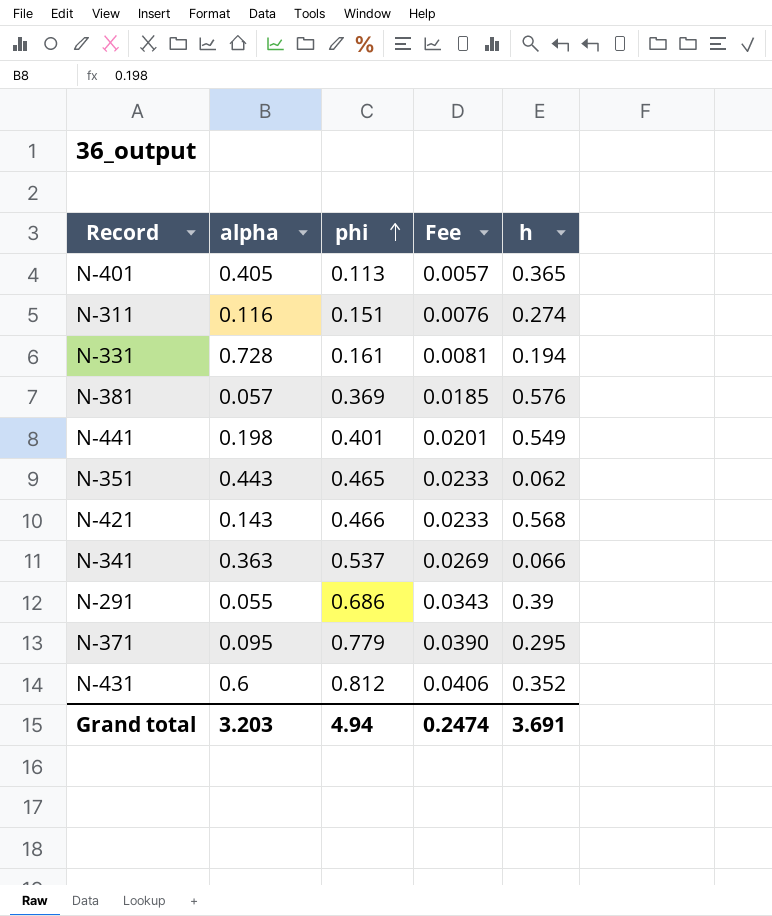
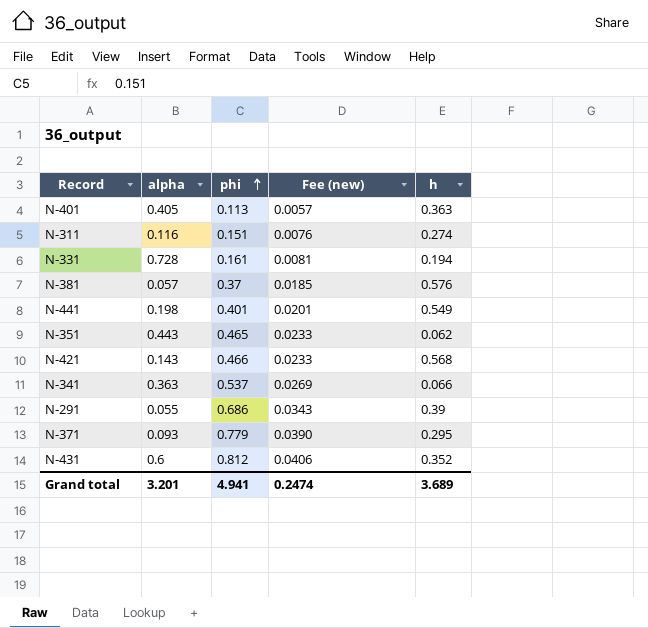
column name: Fee -> Fee (new)
N-401 | h: 0.365 -> 0.363
N-381 | phi: 0.369 -> 0.37
N-371 | alpha: 0.095 -> 0.093
Grand total | alpha: 3.203 -> 3.201
Grand total | phi: 4.94 -> 4.941
Grand total | h: 3.691 -> 3.689

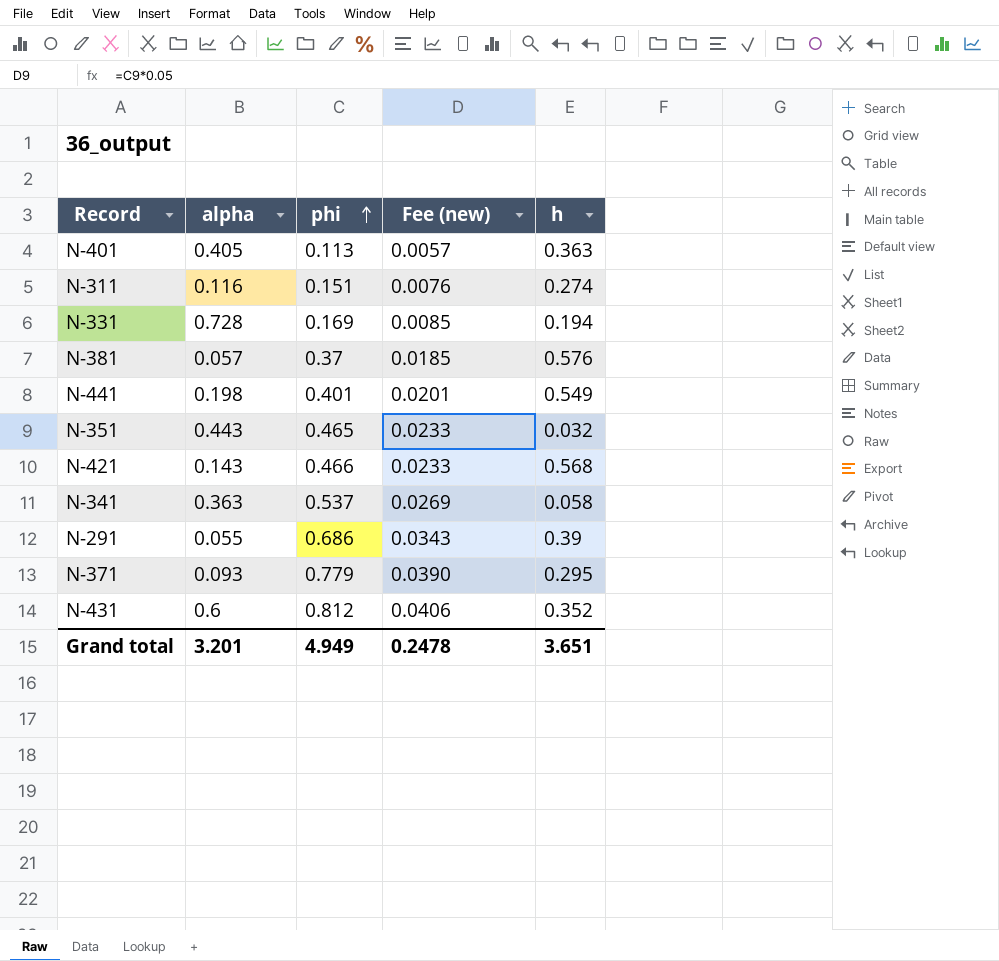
N-331 | phi: 0.161 -> 0.169
N-331 | Fee (new): 0.0081 -> 0.0085
N-351 | h: 0.062 -> 0.032
N-341 | h: 0.066 -> 0.058
Grand total | phi: 4.941 -> 4.949
Grand total | Fee (new): 0.2474 -> 0.2478
Grand total | h: 3.689 -> 3.651

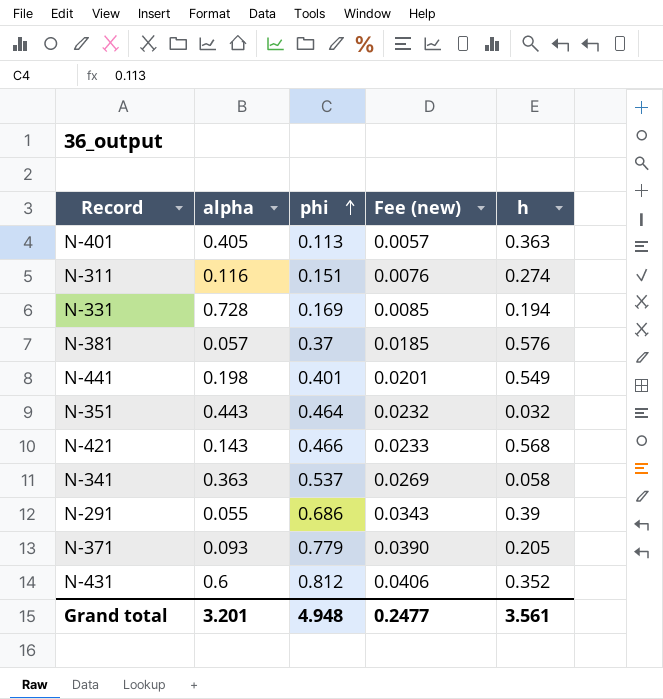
N-351 | phi: 0.465 -> 0.464
N-351 | Fee (new): 0.0233 -> 0.0232
N-371 | h: 0.295 -> 0.205
Grand total | phi: 4.949 -> 4.948
Grand total | Fee (new): 0.2478 -> 0.2477
Grand total | h: 3.651 -> 3.561

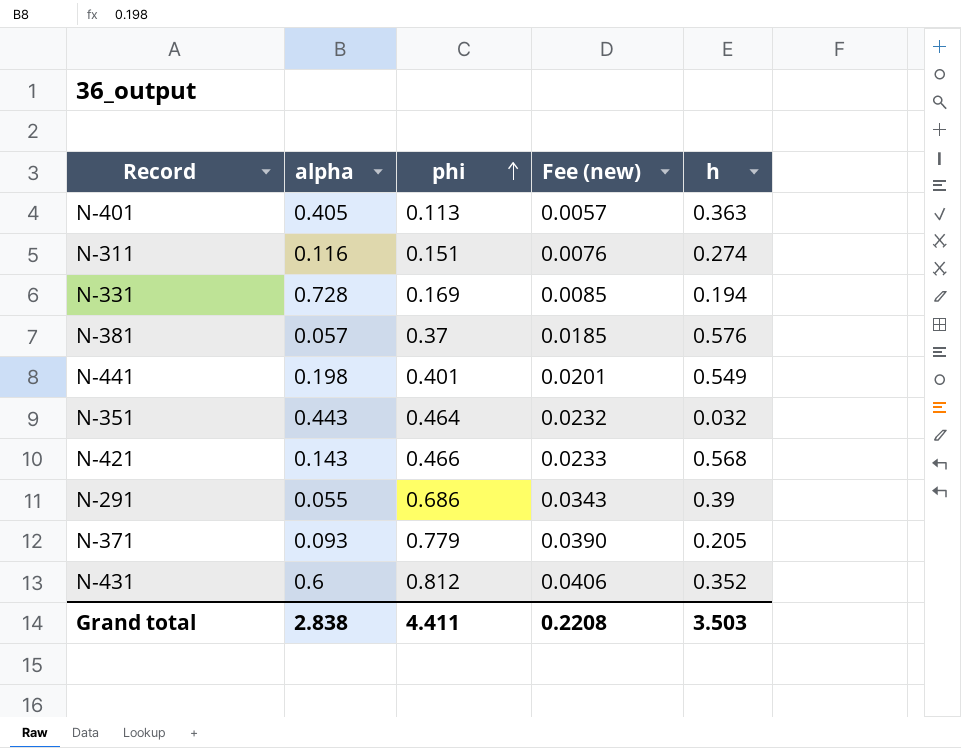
row N-341: 0.363 | 0.537 | 0.0269 | 0.058 -> none
Grand total | alpha: 3.201 -> 2.838
Grand total | phi: 4.948 -> 4.411
Grand total | Fee (new): 0.2477 -> 0.2208
Grand total | h: 3.561 -> 3.503

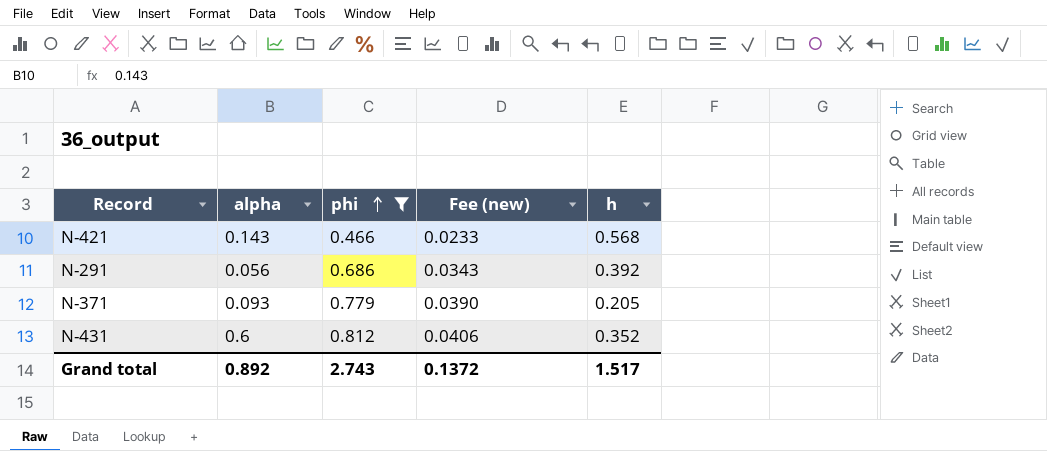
filter: none -> phi >= 0.466
N-291 | alpha: 0.055 -> 0.056
N-291 | h: 0.39 -> 0.392
Grand total | alpha: 2.838 -> 0.892
Grand total | phi: 4.411 -> 2.743
Grand total | Fee (new): 0.2208 -> 0.1372
Grand total | h: 3.503 -> 1.517

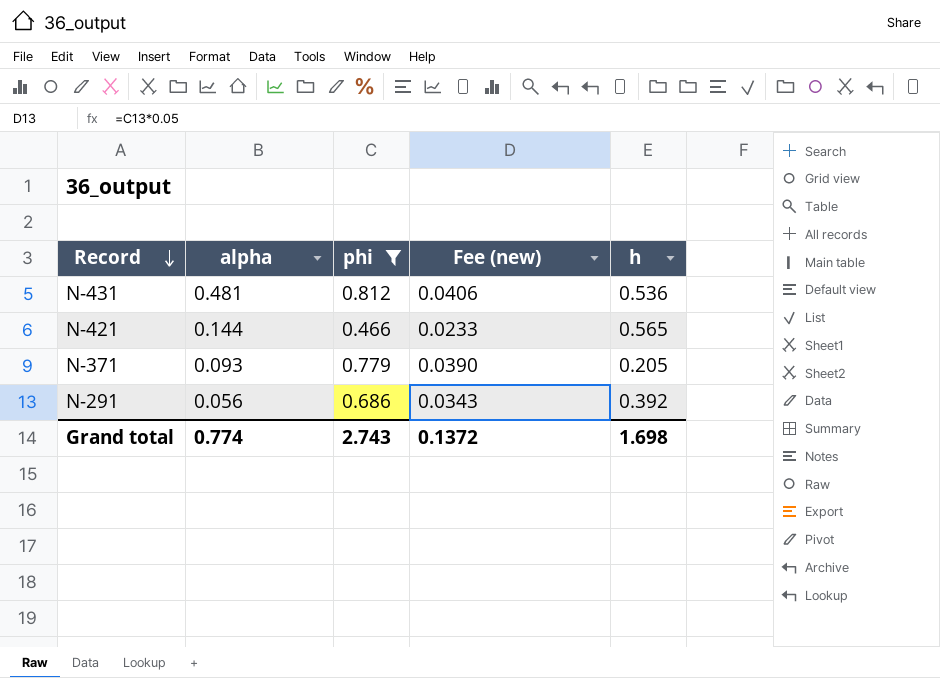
row order: phi ascending -> Record descending
N-431 | alpha: 0.6 -> 0.481
N-431 | h: 0.352 -> 0.536
N-421 | alpha: 0.143 -> 0.144
N-421 | h: 0.568 -> 0.565
Grand total | alpha: 0.892 -> 0.774
Grand total | h: 1.517 -> 1.698

